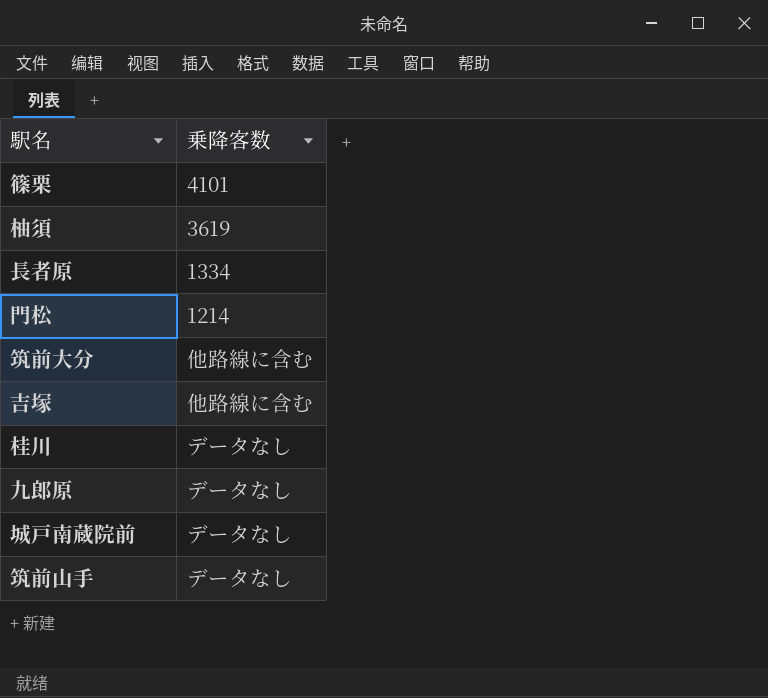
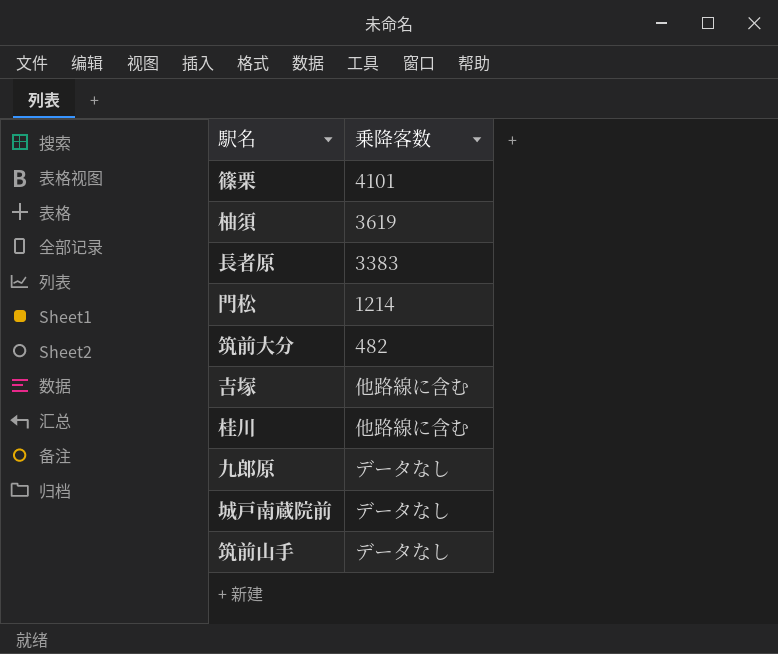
長者原 | 乗降客数: 1334 -> 3383
筑前大分 | 乗降客数: 他路線に含む -> 482
桂川 | 乗降客数: データなし -> 他路線に含む

